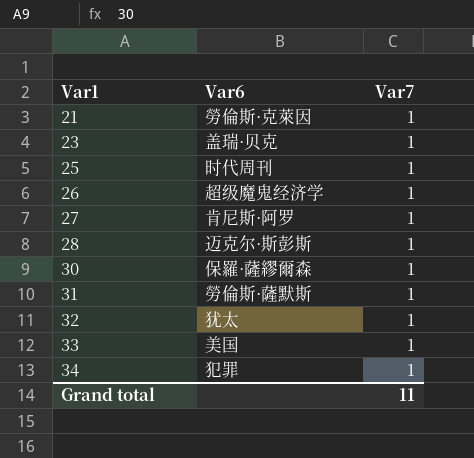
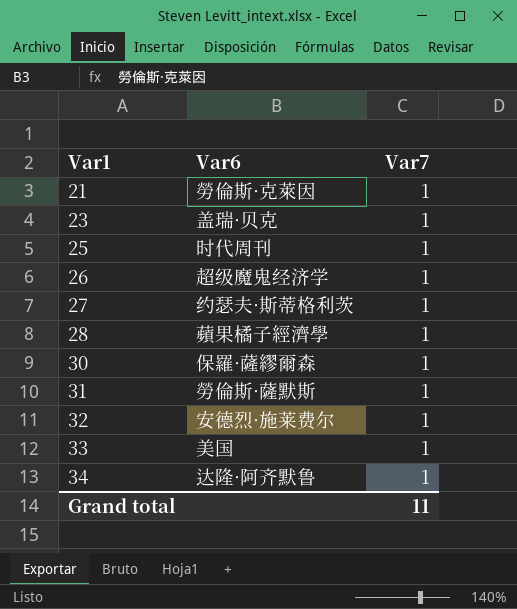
27 | Var6: 肯尼斯·阿罗 -> 约瑟夫·斯蒂格利茨
28 | Var6: 迈克尔·斯彭斯 -> 蘋果橘子經濟學
32 | Var6: 犹太 -> 安德烈·施莱费尔
34 | Var6: 犯罪 -> 达隆·阿齐默鲁

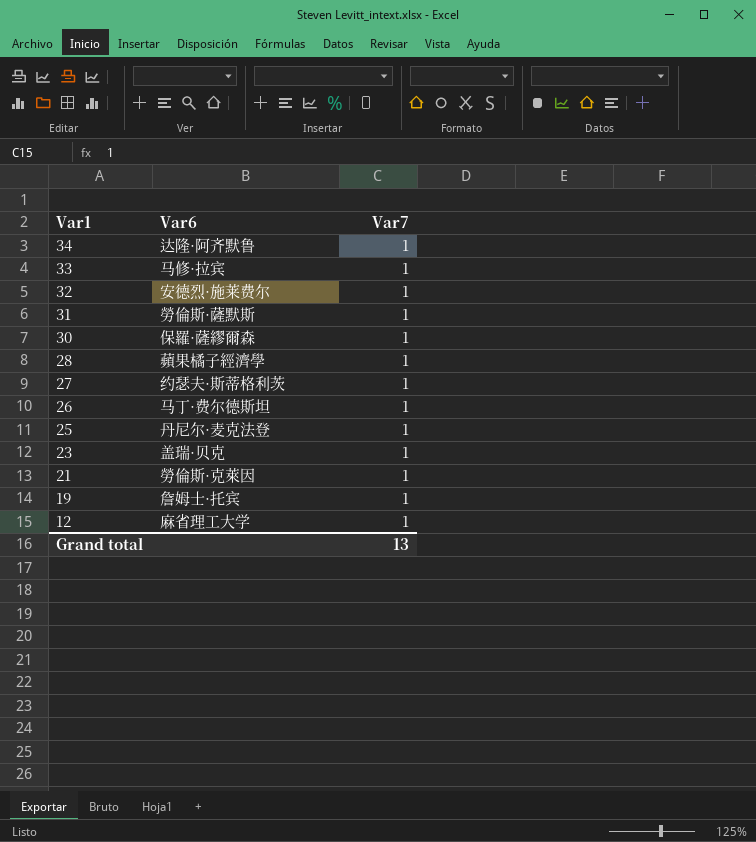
row order: Var1 ascending -> Var1 descending
33 | Var6: 美国 -> 马修·拉宾
26 | Var6: 超级魔鬼经济学 -> 马丁·费尔德斯坦
25 | Var6: 时代周刊 -> 丹尼尔·麦克法登
row 19: none -> 詹姆士·托宾 | 1
row 12: none -> 麻省理工大学 | 1
Grand total | Var7: 11 -> 13

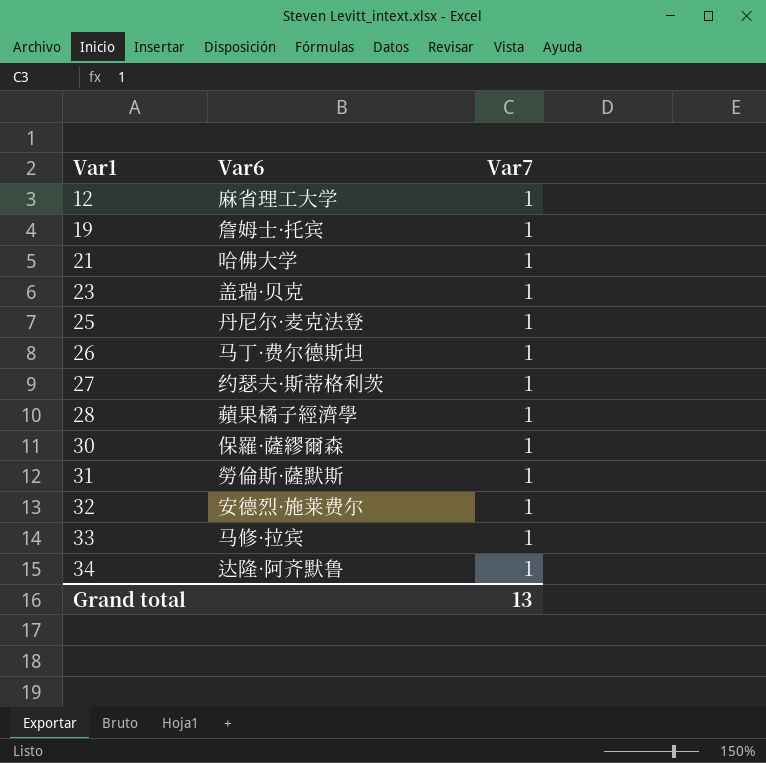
row order: Var1 descending -> Var1 ascending
21 | Var6: 勞倫斯·克萊因 -> 哈佛大学

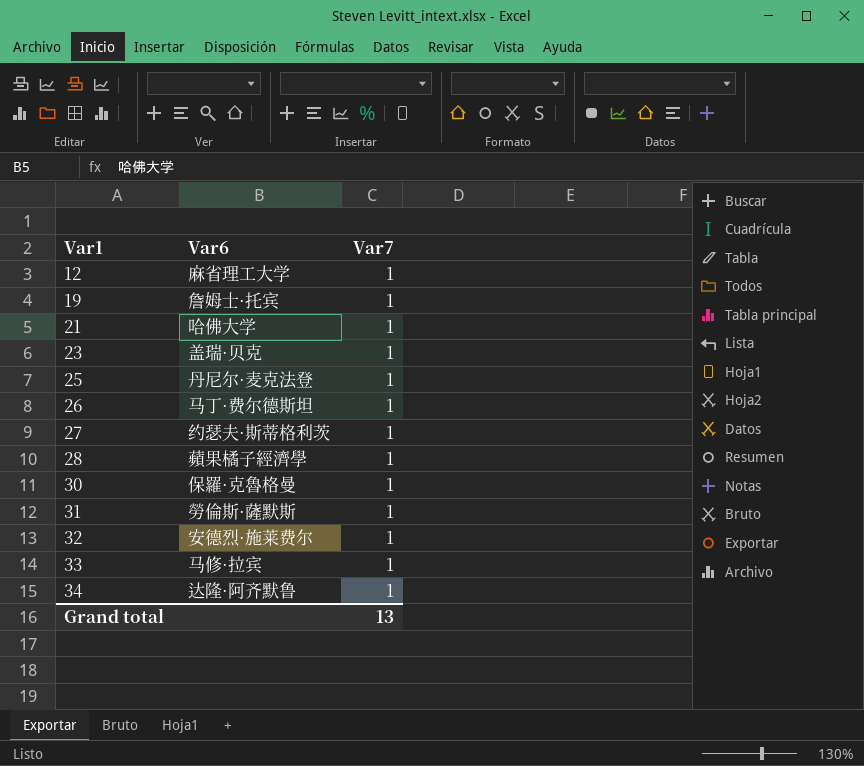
30 | Var6: 保羅·薩繆爾森 -> 保羅·克魯格曼

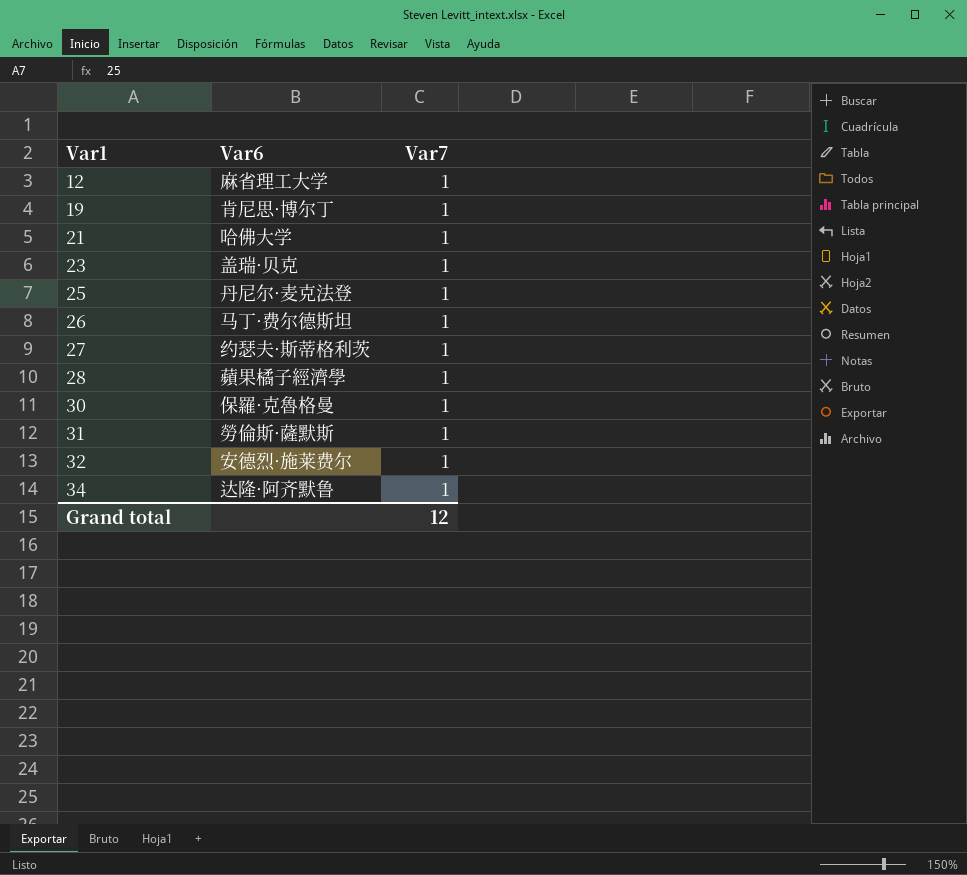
row 33: 马修·拉宾 | 1 -> none
19 | Var6: 詹姆士·托宾 -> 肯尼思·博尔丁
Grand total | Var7: 13 -> 12

